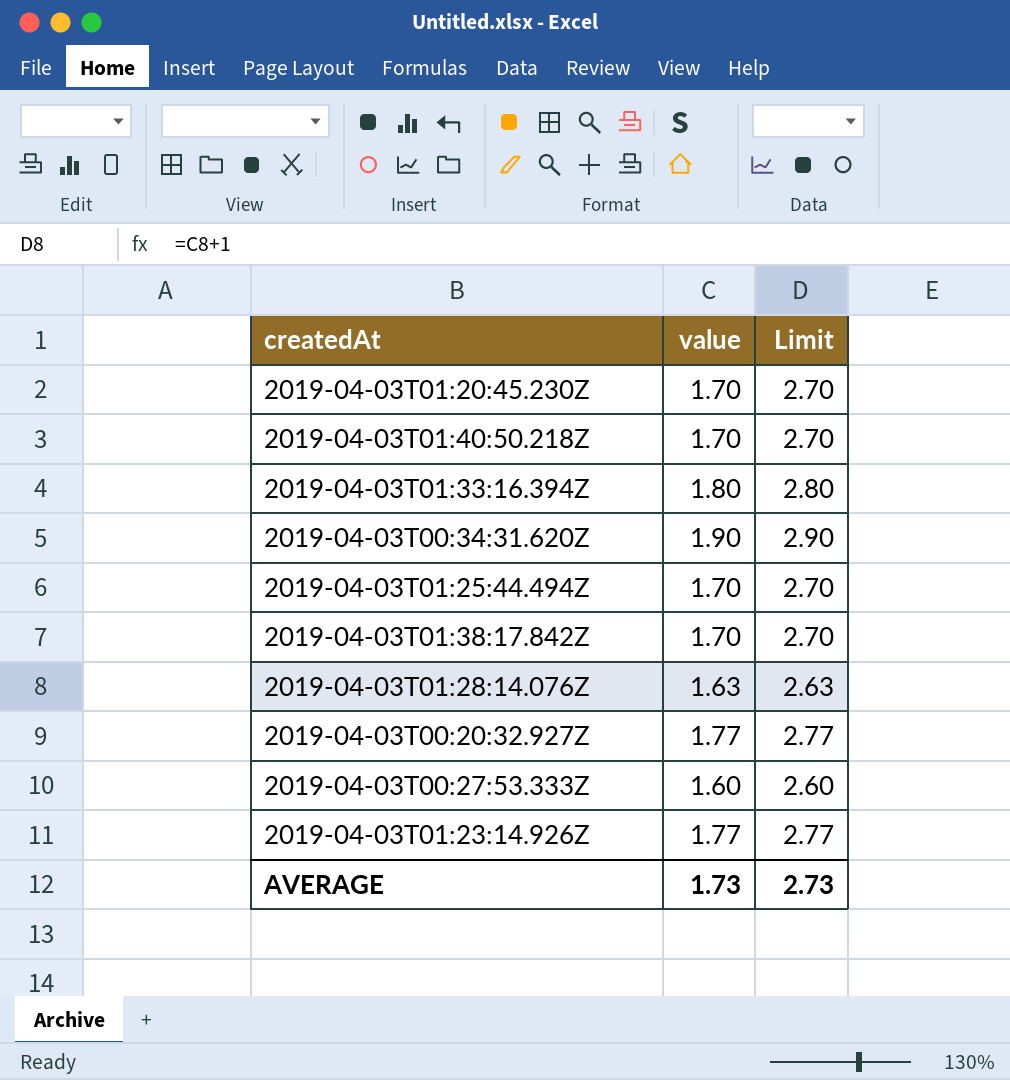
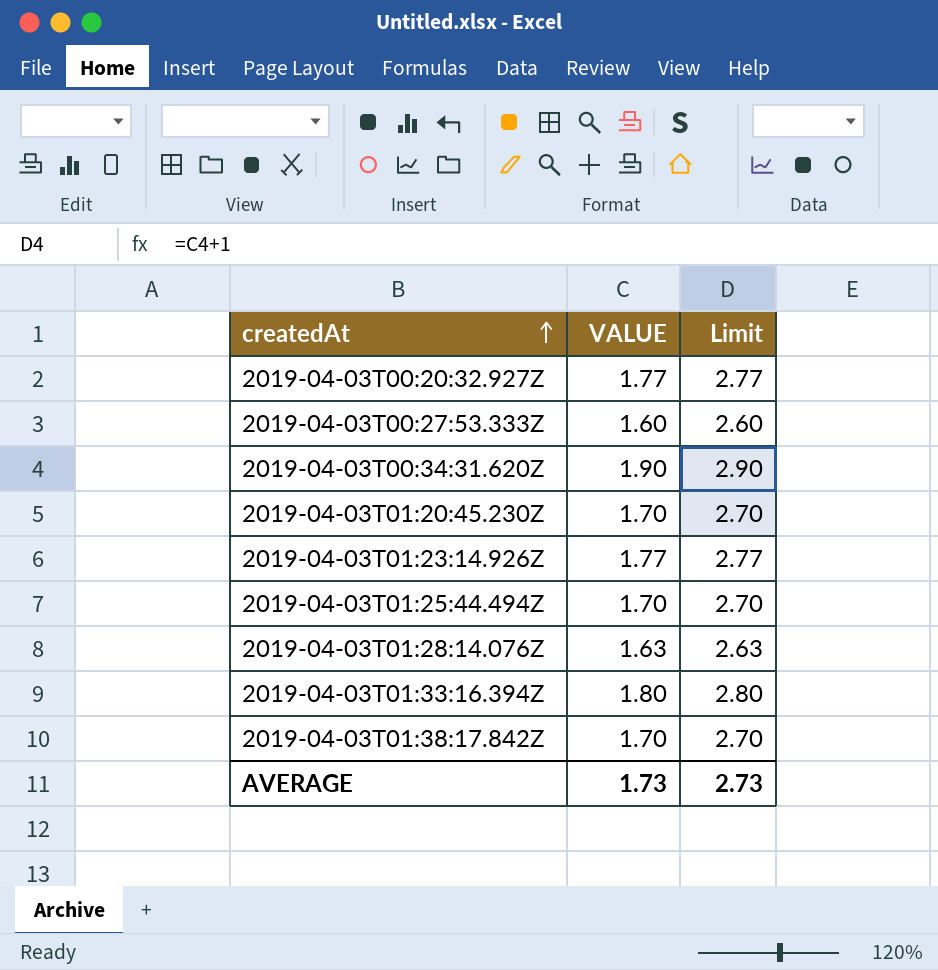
row order: none -> createdAt ascending
column name: value -> VALUE
row 2019-04-03T01:40:50.218Z: 1.70 | 2.70 -> none

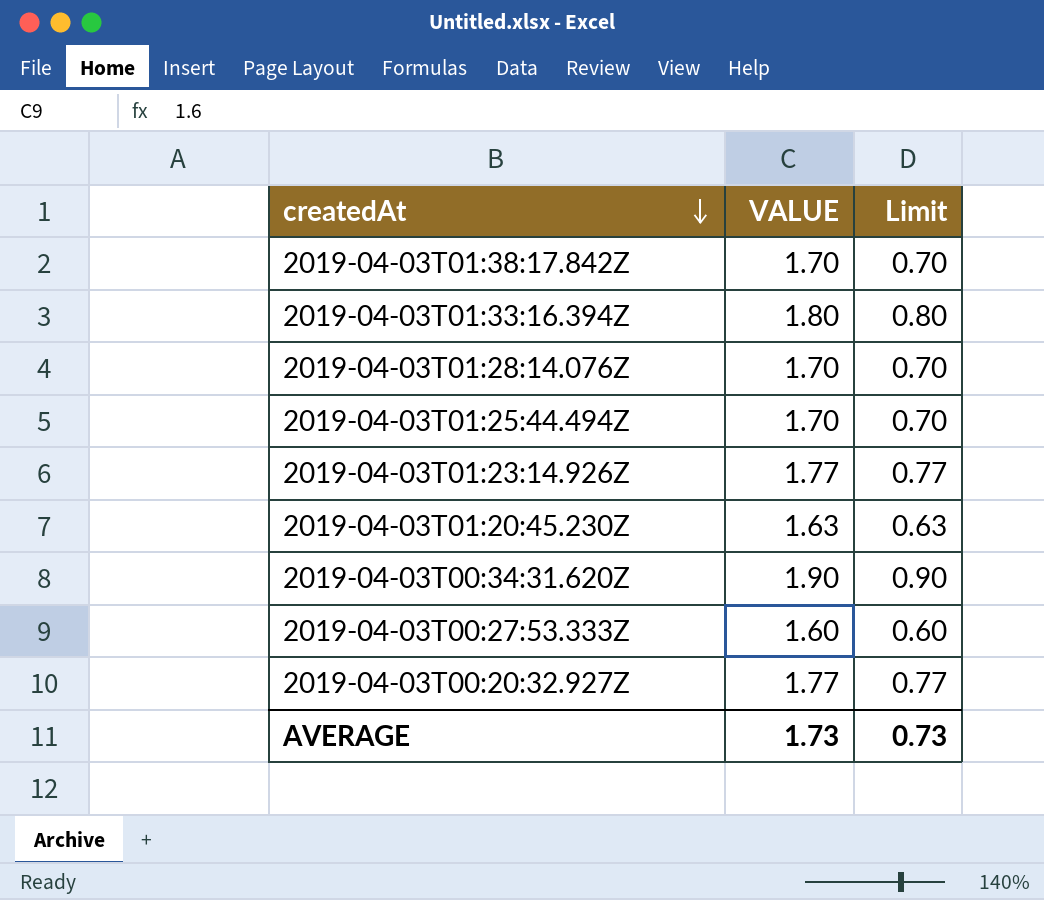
row order: createdAt ascending -> createdAt descending
column Limit | formula: [VALUE] + 1 -> [VALUE] - 1
2019-04-03T01:28:14.076Z | VALUE: 1.63 -> 1.70
2019-04-03T01:20:45.230Z | VALUE: 1.70 -> 1.63
AVERAGE | Limit: 2.73 -> 0.73

